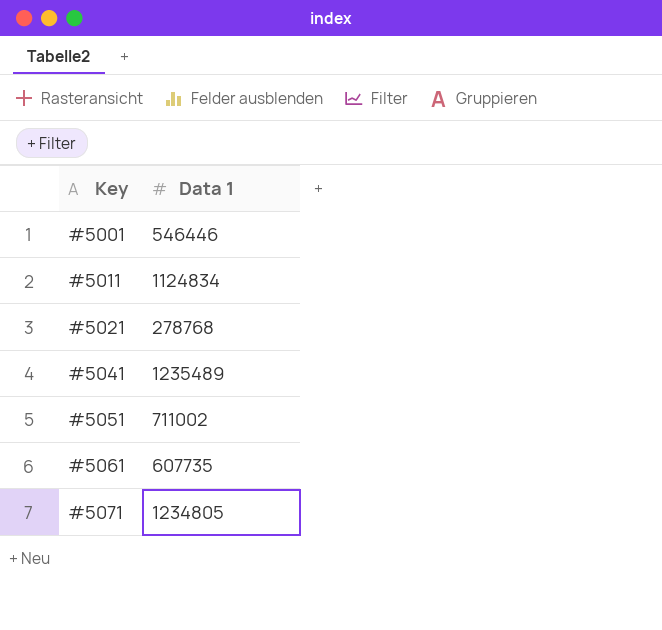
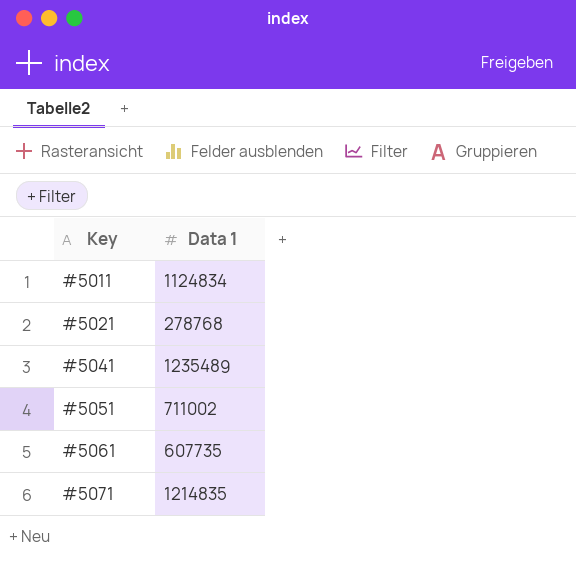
row #5001: 546446 -> none
#5071 | Data 1: 1234805 -> 1214835

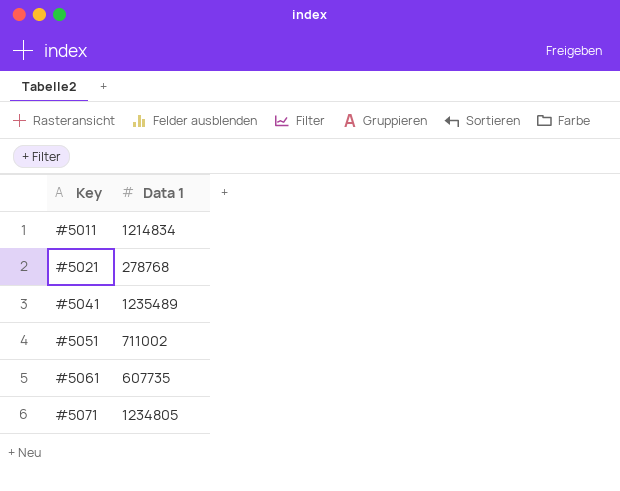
#5011 | Data 1: 1124834 -> 1214834
#5071 | Data 1: 1214835 -> 1234805

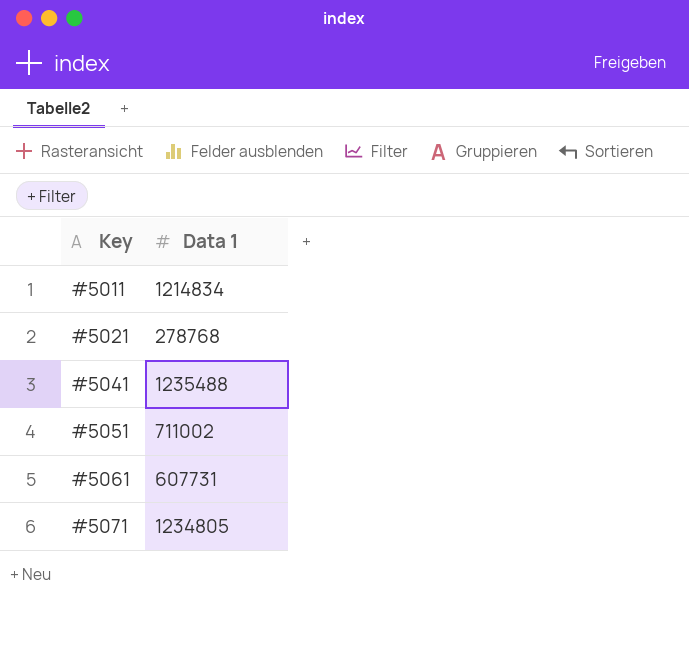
#5041 | Data 1: 1235489 -> 1235488
#5061 | Data 1: 607735 -> 607731

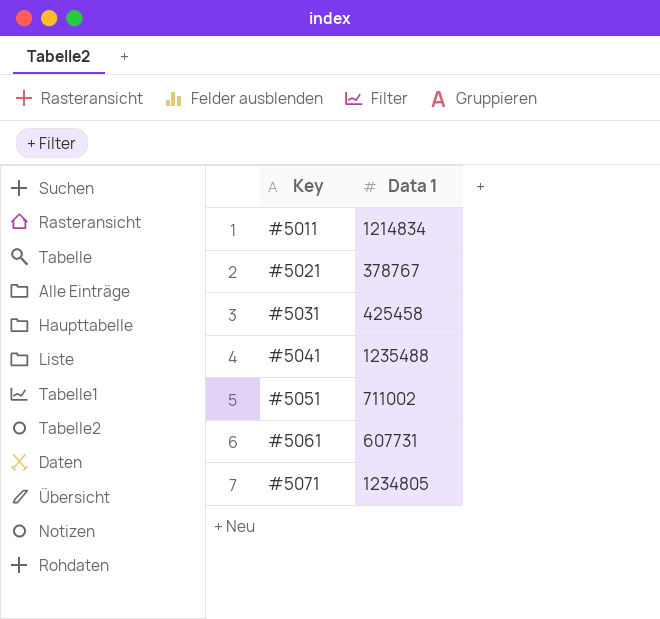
#5021 | Data 1: 278768 -> 378767
row #5031: none -> 425458

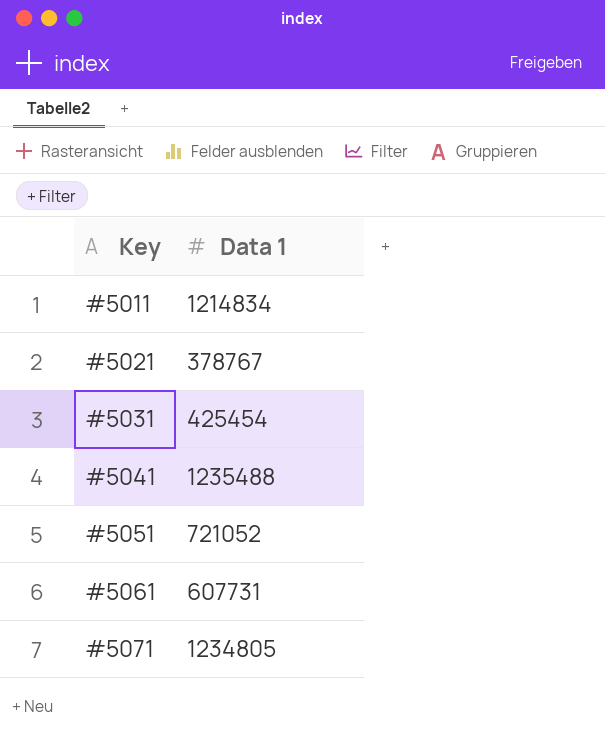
#5031 | Data 1: 425458 -> 425454
#5051 | Data 1: 711002 -> 721052

